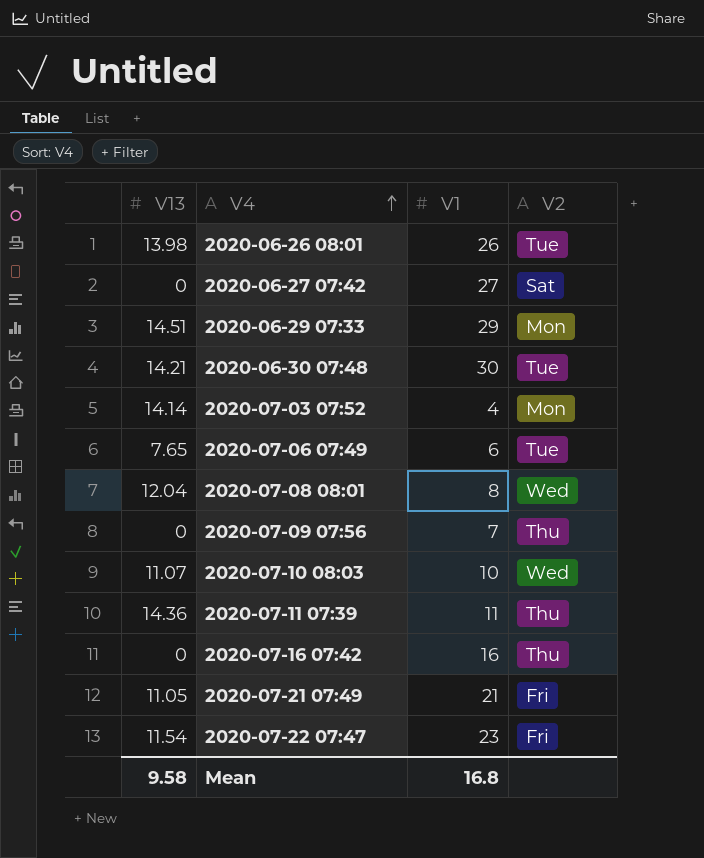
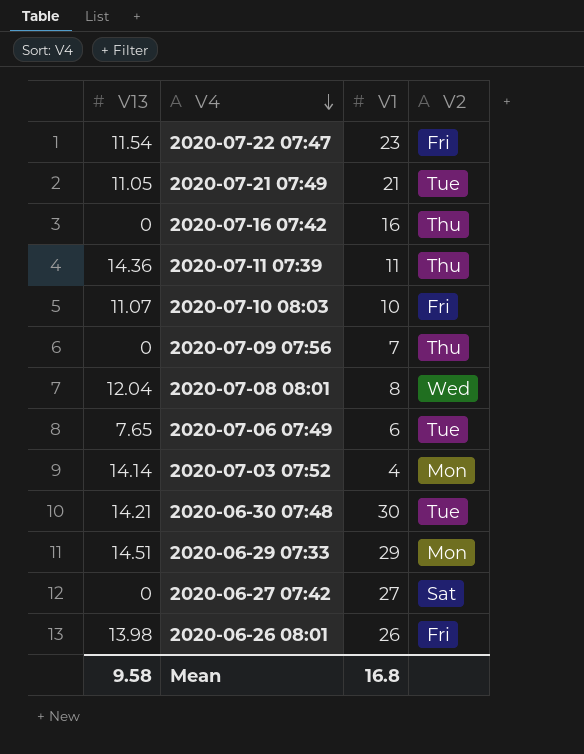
row order: V4 ascending -> V4 descending
2020-07-21 07:49 | V2: Fri -> Tue
2020-07-10 08:03 | V2: Wed -> Fri
2020-06-26 08:01 | V2: Tue -> Fri

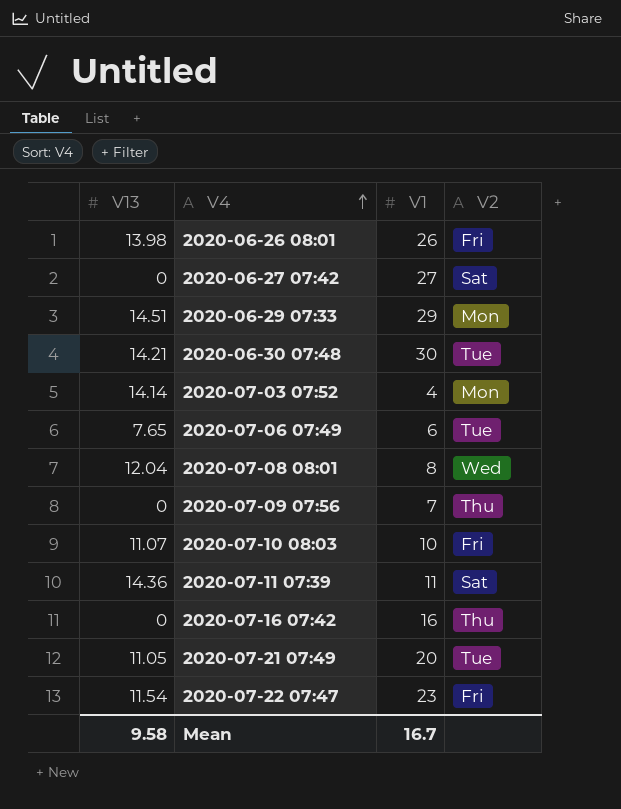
row order: V4 descending -> V4 ascending
2020-07-11 07:39 | V2: Thu -> Sat
2020-07-21 07:49 | V1: 21 -> 20
Mean | V1: 16.8 -> 16.7

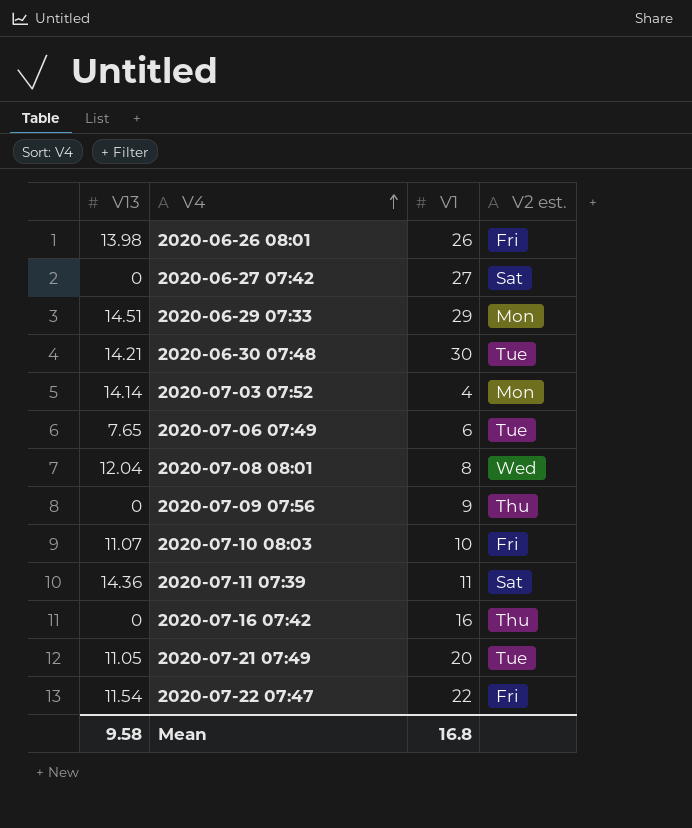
column name: V2 -> V2 est.
2020-07-09 07:56 | V1: 7 -> 9
2020-07-22 07:47 | V1: 23 -> 22
Mean | V1: 16.7 -> 16.8

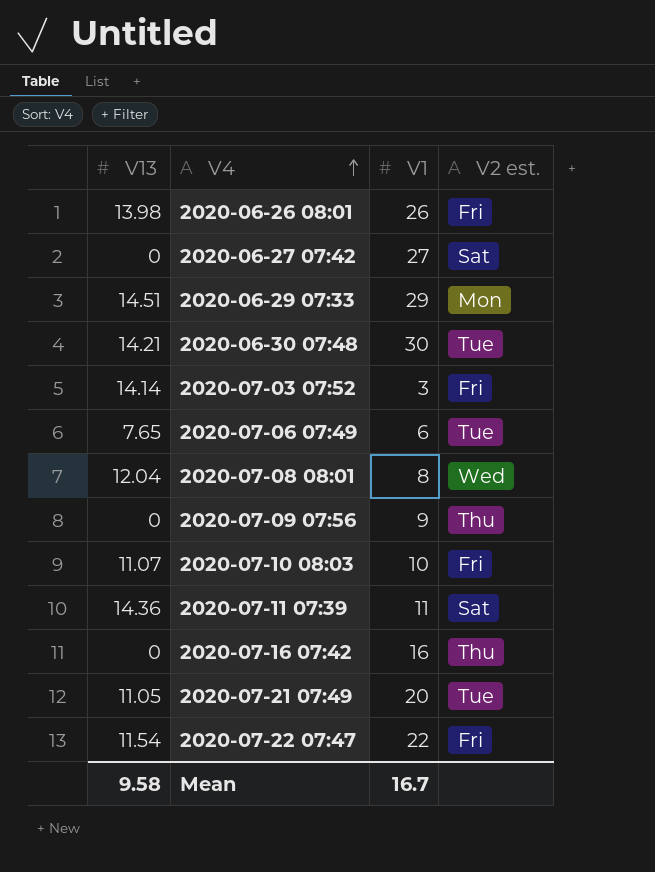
2020-07-03 07:52 | V1: 4 -> 3
2020-07-03 07:52 | V2 est.: Mon -> Fri
Mean | V1: 16.8 -> 16.7

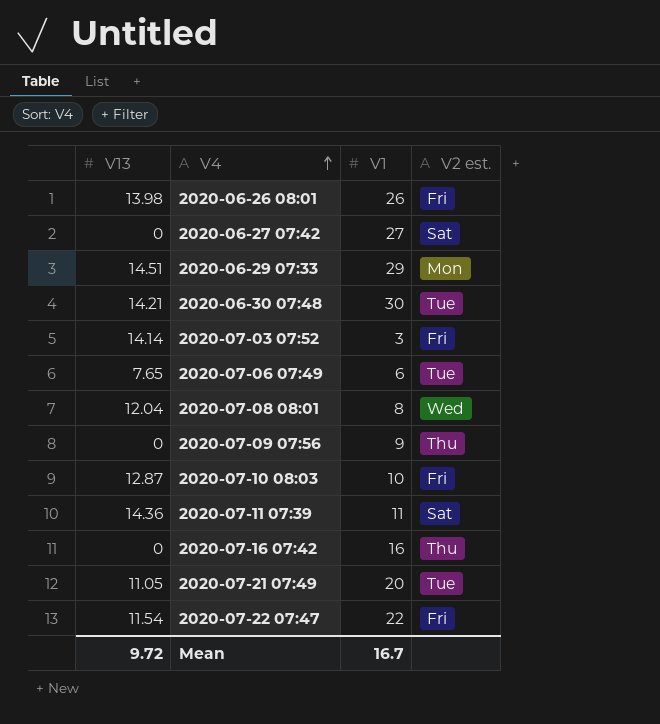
2020-07-10 08:03 | V13: 11.07 -> 12.87
Mean | V13: 9.58 -> 9.72

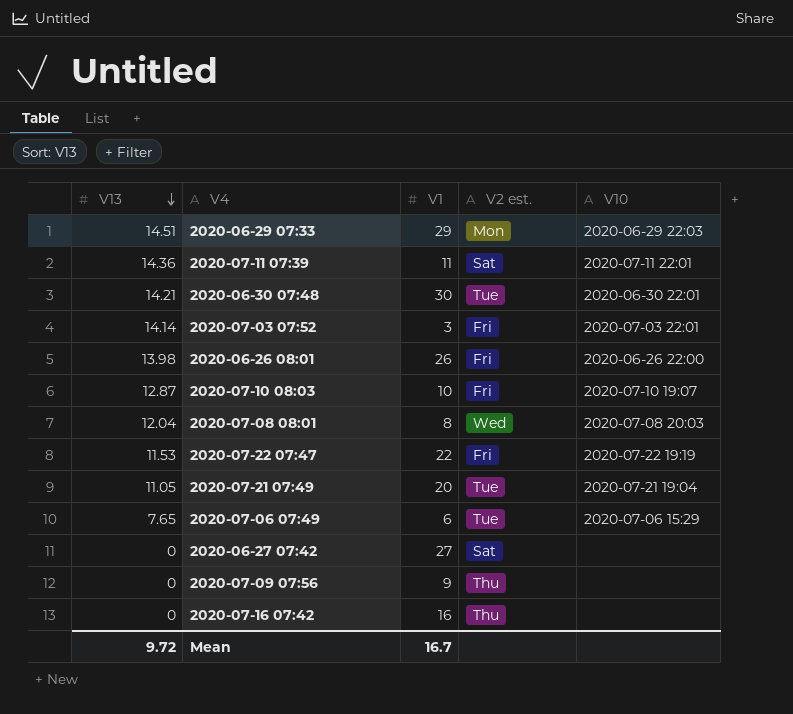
row order: V4 ascending -> V13 descending
column V10 | position: none -> 5
2020-07-22 07:47 | V13: 11.54 -> 11.53

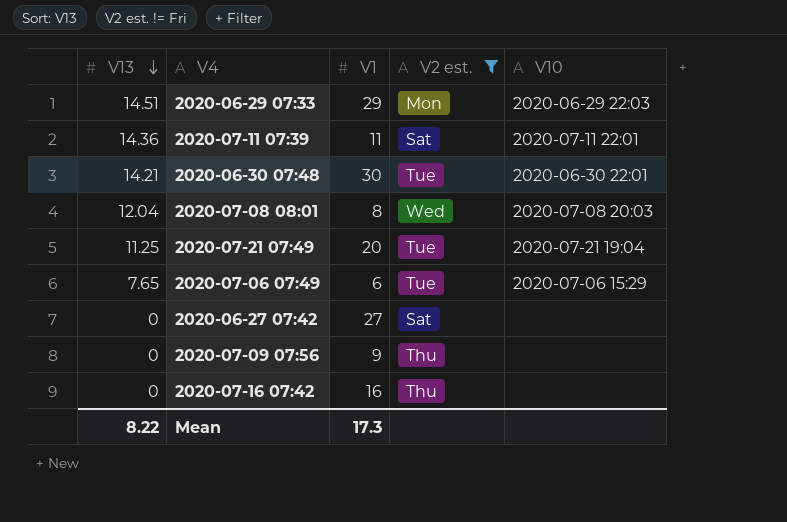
filter: none -> V2 est. != Fri
2020-07-21 07:49 | V13: 11.05 -> 11.25
Mean | V13: 9.72 -> 8.22
Mean | V1: 16.7 -> 17.3

